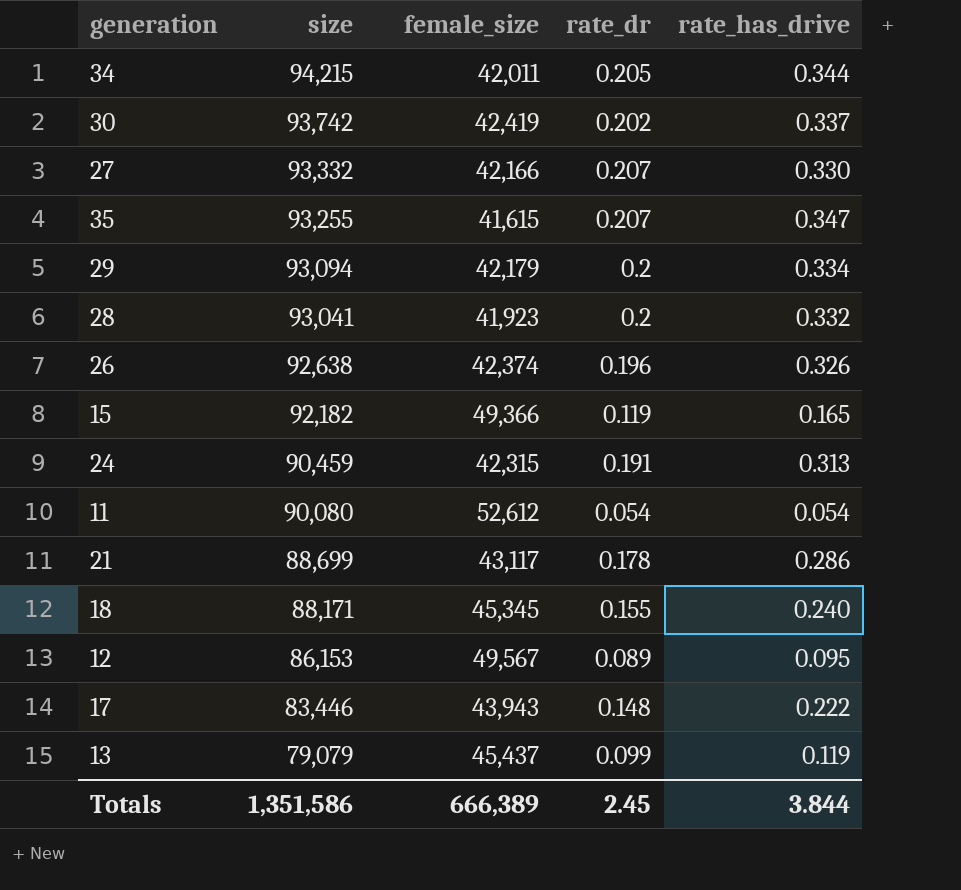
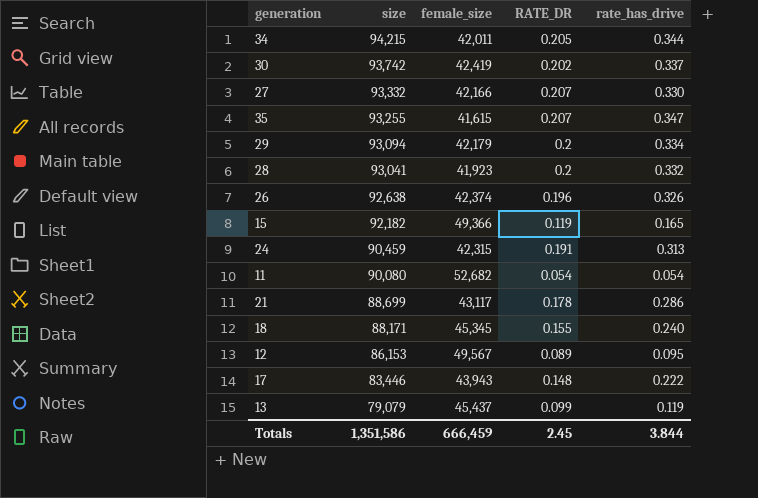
column name: rate_dr -> RATE_DR
11 | female_size: 52,612 -> 52,682
Totals | female_size: 666,389 -> 666,459

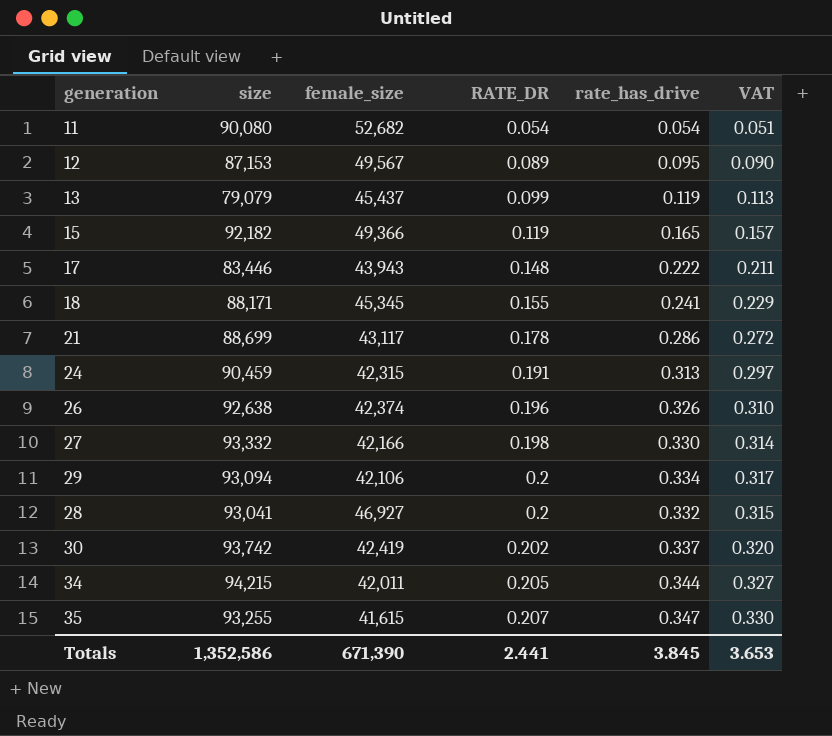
row order: size descending -> RATE_DR ascending
column VAT | formula: none -> [rate_has_drive] * 0.95
12 | size: 86,153 -> 87,153
18 | rate_has_drive: 0.240 -> 0.241
27 | RATE_DR: 0.207 -> 0.198
29 | female_size: 42,179 -> 42,106
28 | female_size: 41,923 -> 46,927
Totals | size: 1,351,586 -> 1,352,586
Totals | female_size: 666,459 -> 671,390
Totals | RATE_DR: 2.45 -> 2.441
Totals | rate_has_drive: 3.844 -> 3.845

